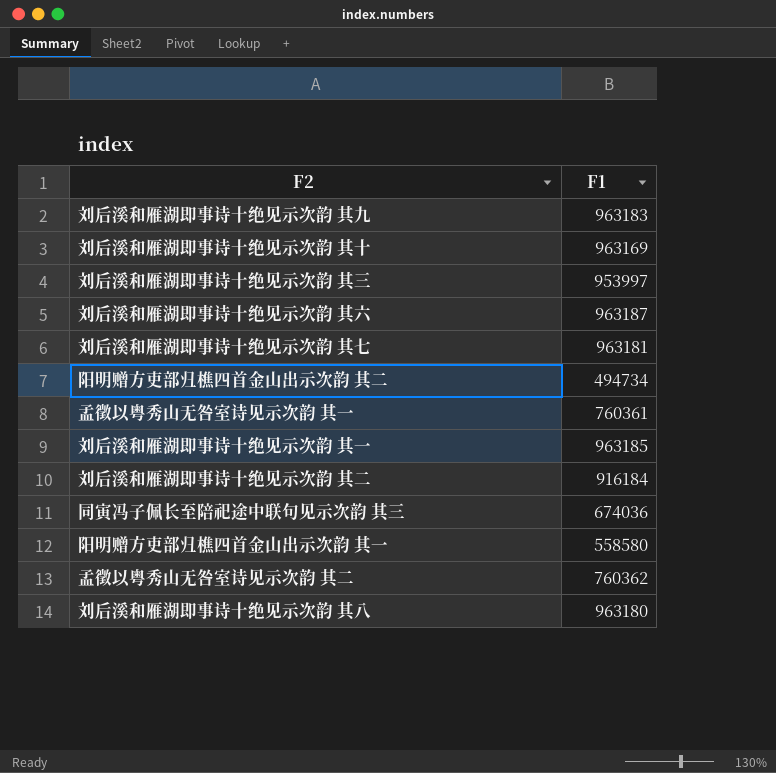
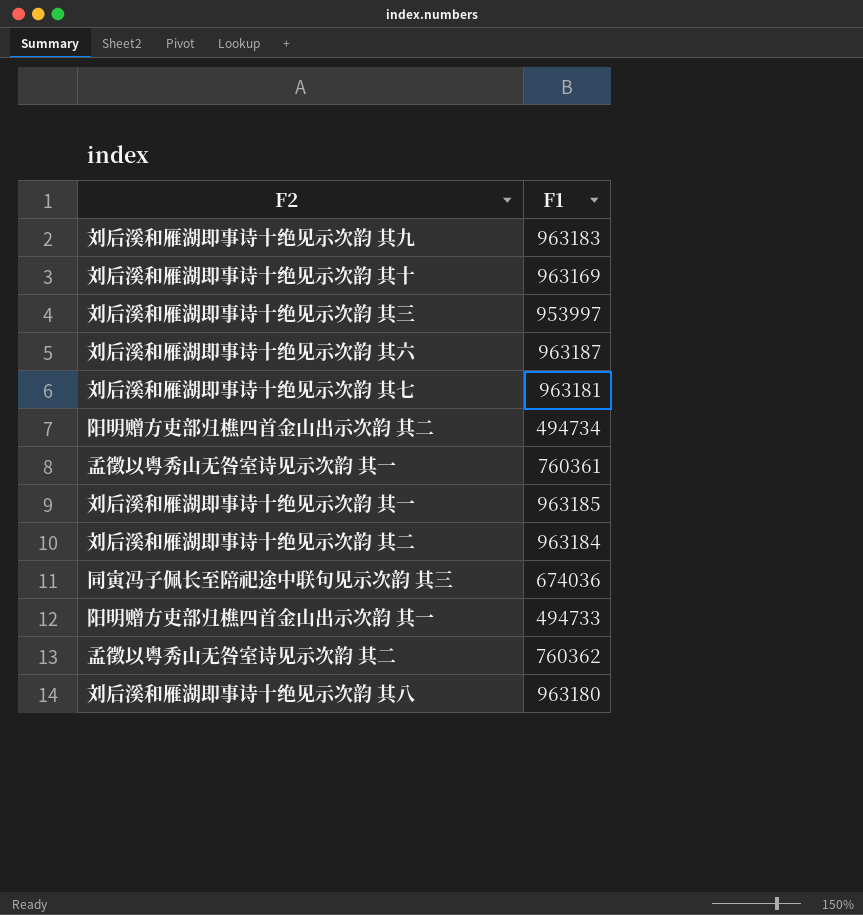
刘后溪和雁湖即事诗十绝见示次韵 其二 | F1: 916184 -> 963184
阳明赠方吏部归樵四首金山出示次韵 其一 | F1: 558580 -> 494733

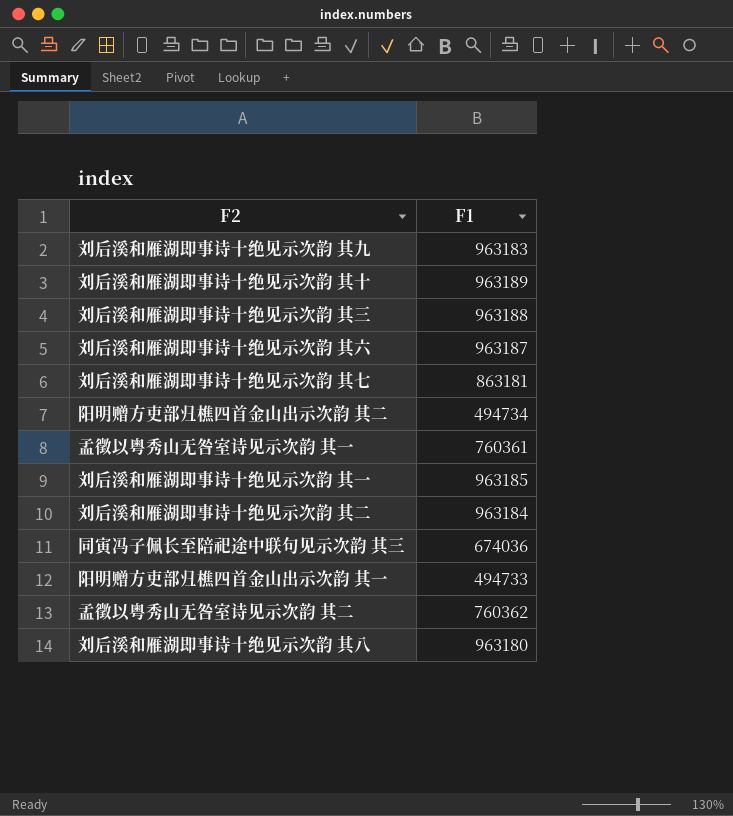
刘后溪和雁湖即事诗十绝见示次韵 其十 | F1: 963169 -> 963189
刘后溪和雁湖即事诗十绝见示次韵 其三 | F1: 953997 -> 963188
刘后溪和雁湖即事诗十绝见示次韵 其七 | F1: 963181 -> 863181

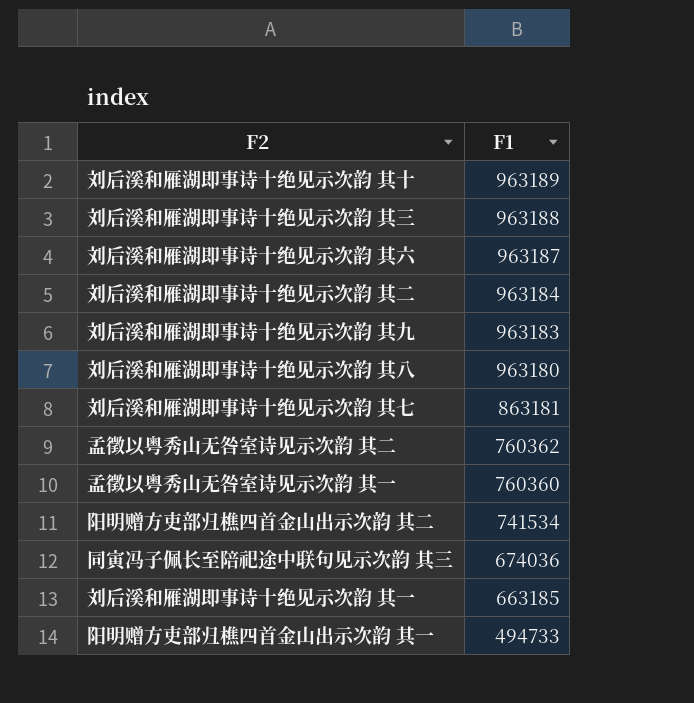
row order: none -> F1 descending
孟徵以粤秀山无咎室诗见示次韵 其一 | F1: 760361 -> 760360
阳明赠方吏部归樵四首金山出示次韵 其二 | F1: 494734 -> 741534
刘后溪和雁湖即事诗十绝见示次韵 其一 | F1: 963185 -> 663185

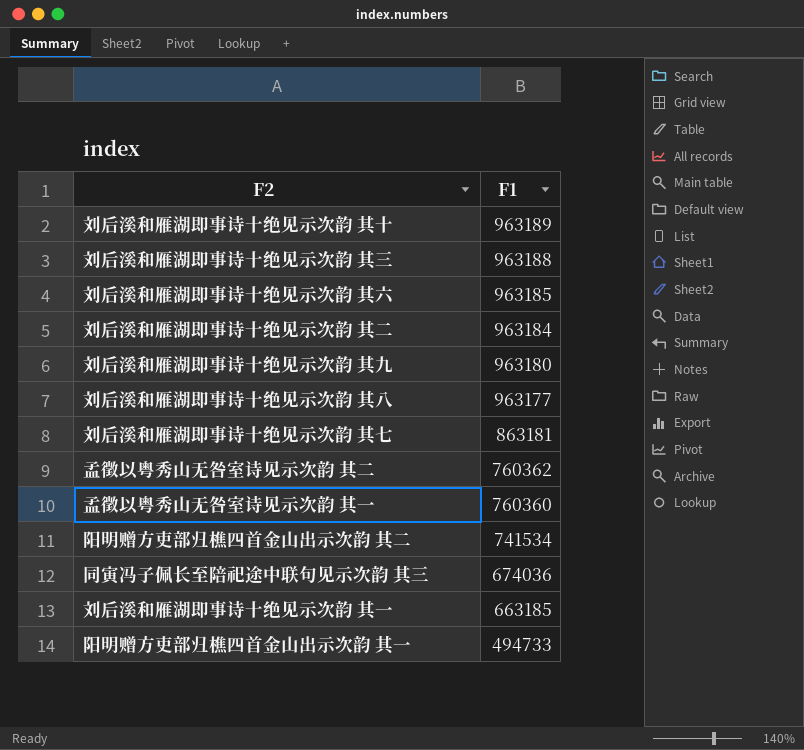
刘后溪和雁湖即事诗十绝见示次韵 其六 | F1: 963187 -> 963185
刘后溪和雁湖即事诗十绝见示次韵 其九 | F1: 963183 -> 963180
刘后溪和雁湖即事诗十绝见示次韵 其八 | F1: 963180 -> 963177

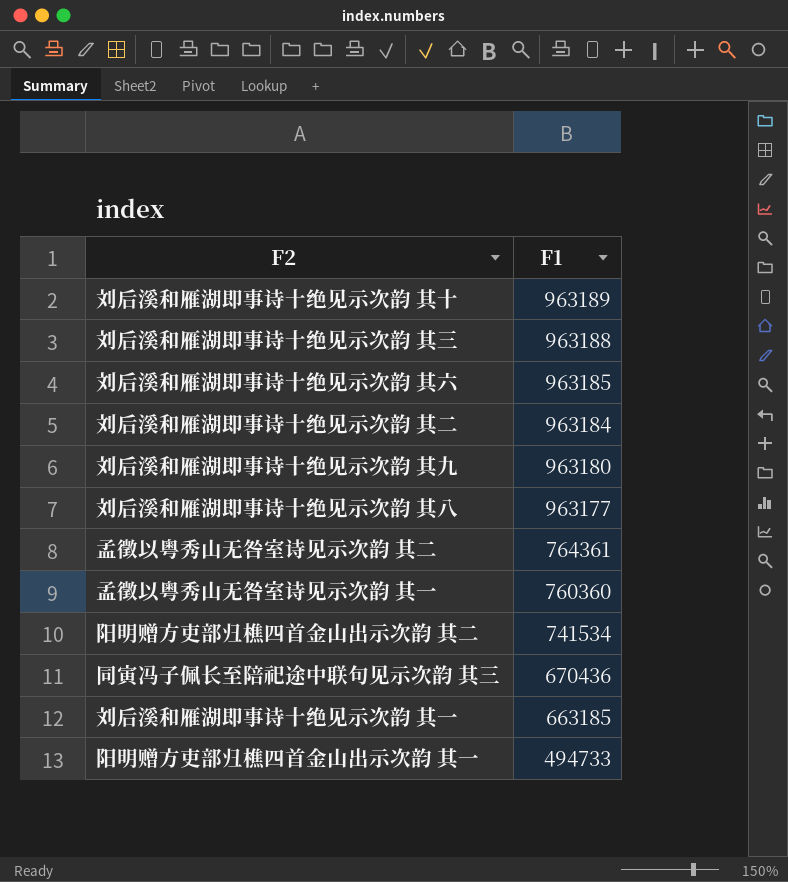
row 刘后溪和雁湖即事诗十绝见示次韵 其七: 863181 -> none
孟徵以粤秀山无咎室诗见示次韵 其二 | F1: 760362 -> 764361
同寅冯子佩长至陪祀途中联句见示次韵 其三 | F1: 674036 -> 670436

